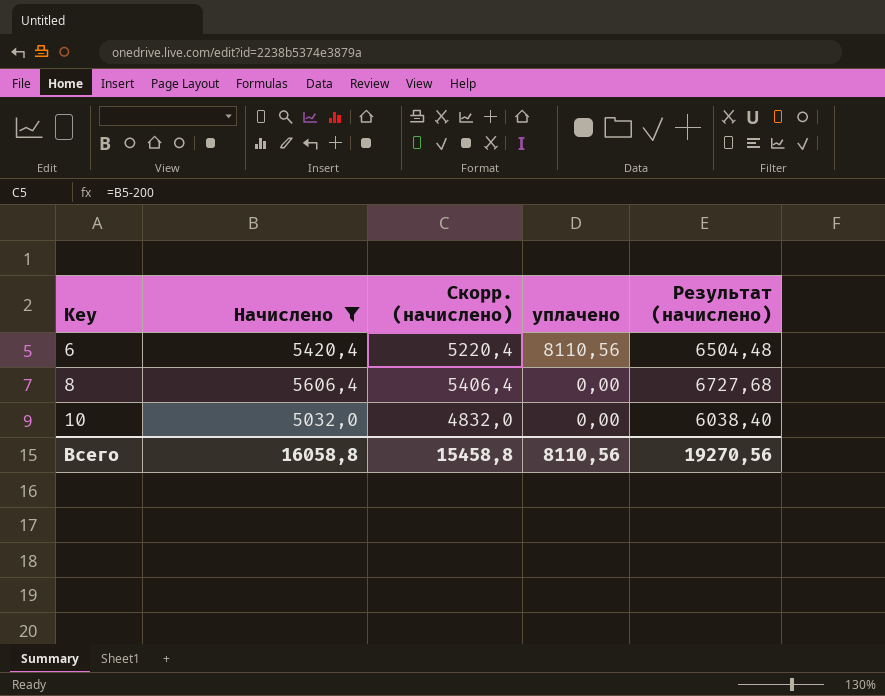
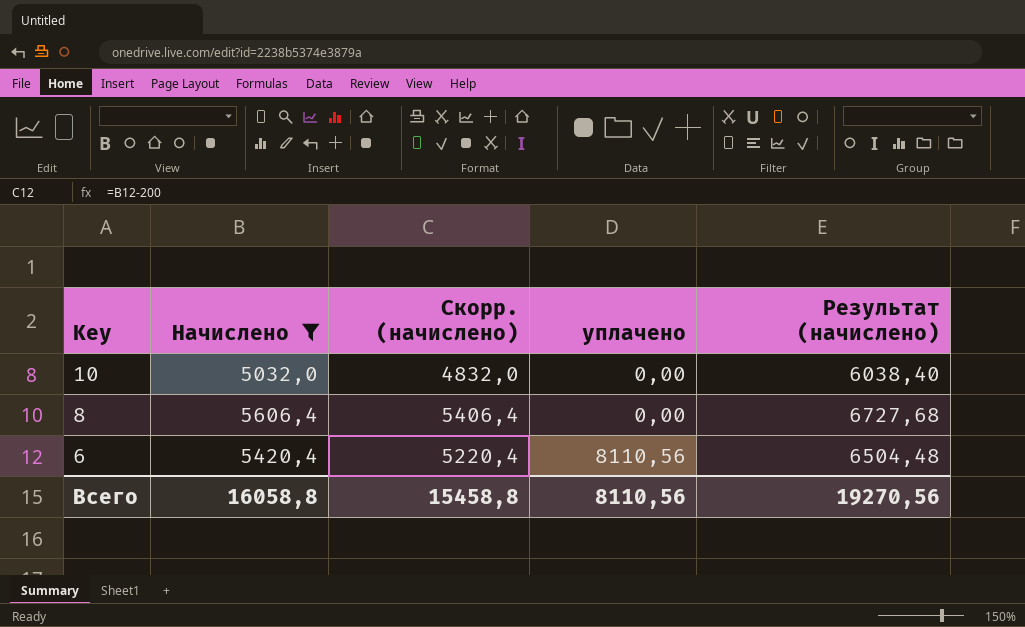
row order: Key ascending -> Key descending

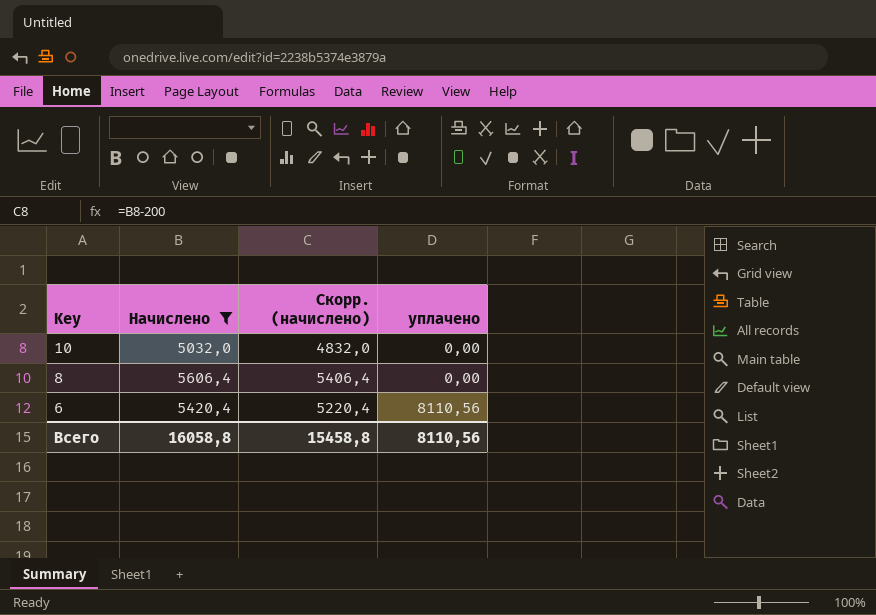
column Результат (начислено) | formula: [Начислено] * 1,2 -> none

